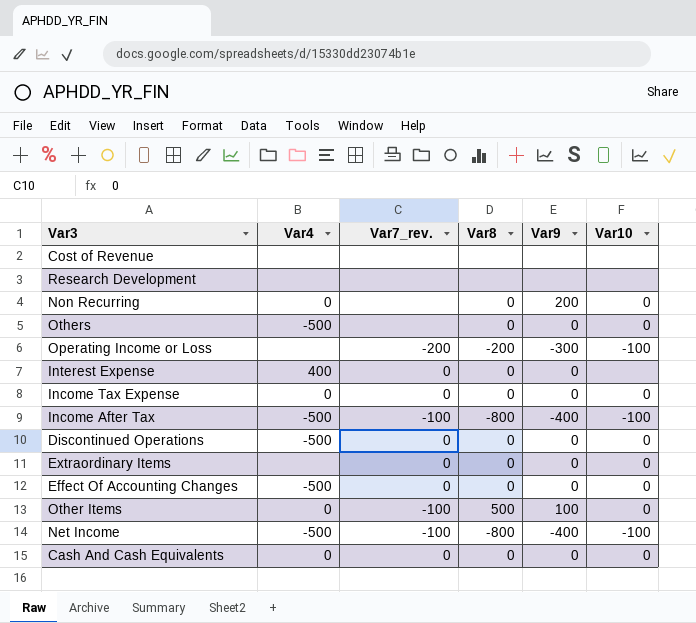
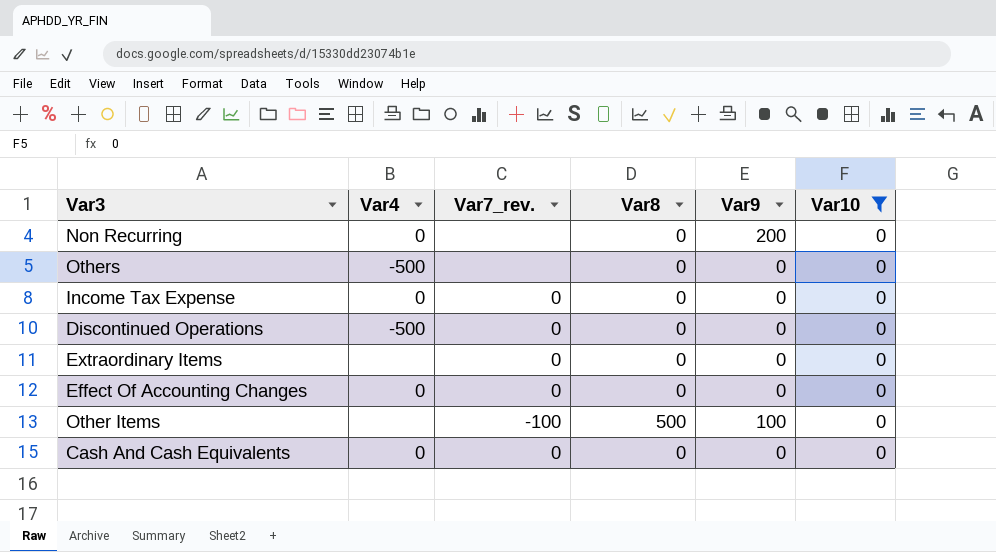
filter: none -> Var10 = 0
Effect Of Accounting Changes | Var4: -500 -> 0
Other Items | Var4: 0 -> none

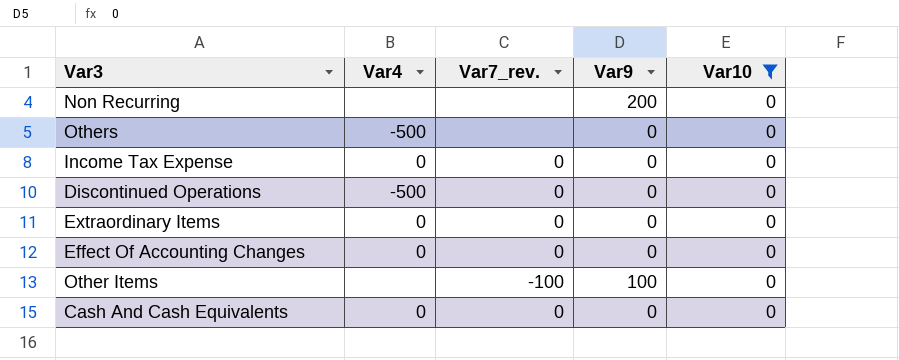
column Var8 | position: 4 -> none
Non Recurring | Var4: 0 -> none
Extraordinary Items | Var4: none -> 0

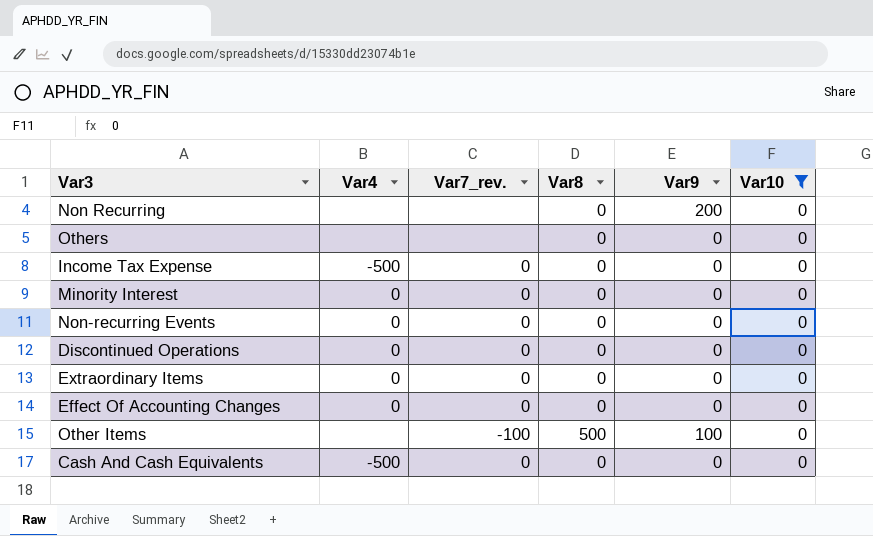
column Var8 | position: none -> 4
Others | Var4: -500 -> none
Income Tax Expense | Var4: 0 -> -500
row Minority Interest: none -> 0 | 0 | 0 | 0 | 0
row Non-recurring Events: none -> 0 | 0 | 0 | 0 | 0
Discontinued Operations | Var4: -500 -> 0
Cash And Cash Equivalents | Var4: 0 -> -500

